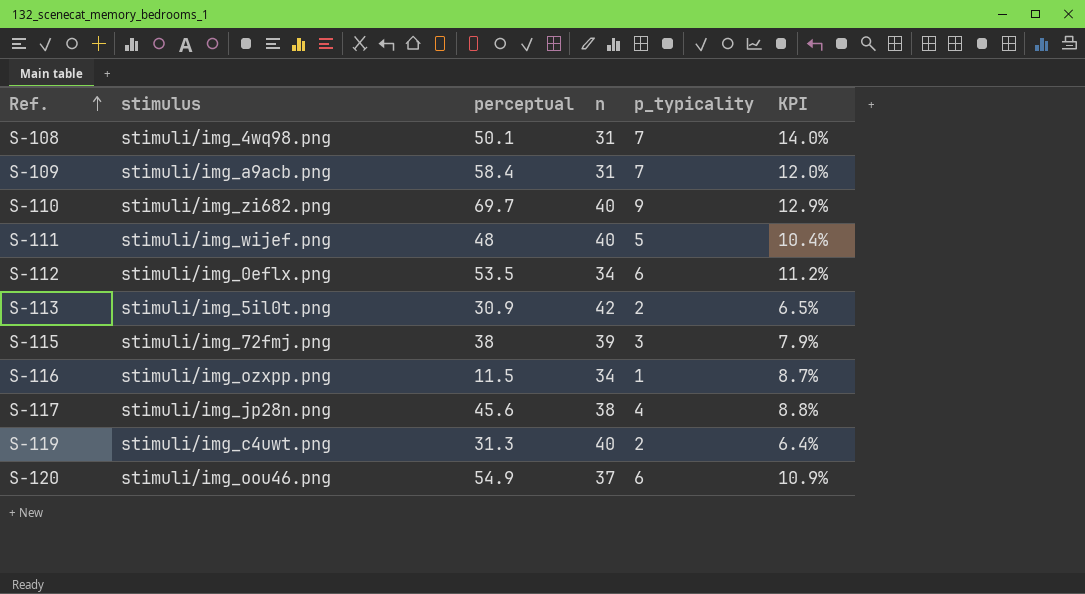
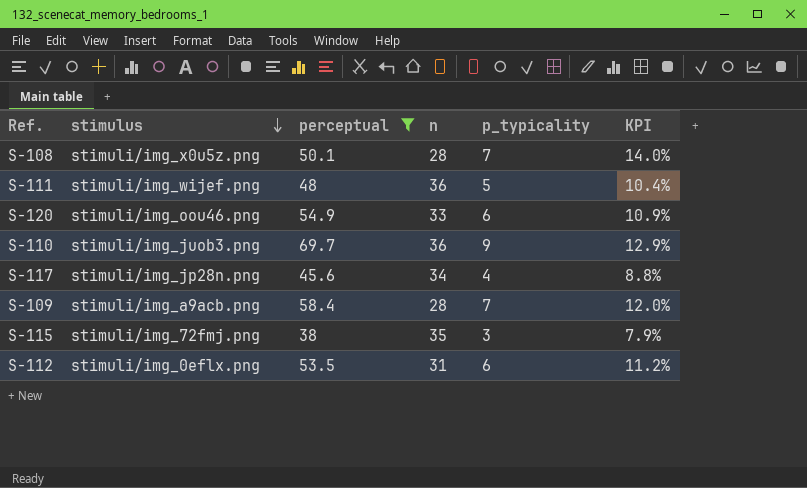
filter: none -> perceptual >= 38
row order: Ref. ascending -> stimulus descending
S-108 | stimulus: stimuli/img_4wq98.png -> stimuli/img_x0u5z.png
S-108 | n: 31 -> 28
S-111 | n: 40 -> 36
S-120 | n: 37 -> 33
S-110 | stimulus: stimuli/img_zi682.png -> stimuli/img_juob3.png
S-110 | n: 40 -> 36
S-117 | n: 38 -> 34
S-109 | n: 31 -> 28
S-115 | n: 39 -> 35
S-112 | n: 34 -> 31

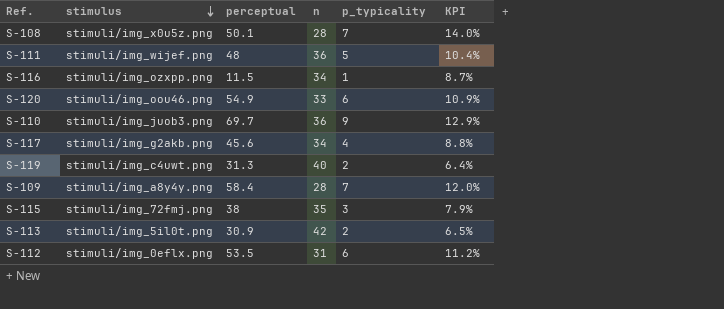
filter: perceptual >= 38 -> none
S-117 | stimulus: stimuli/img_jp28n.png -> stimuli/img_g2akb.png
S-109 | stimulus: stimuli/img_a9acb.png -> stimuli/img_a8y4y.png

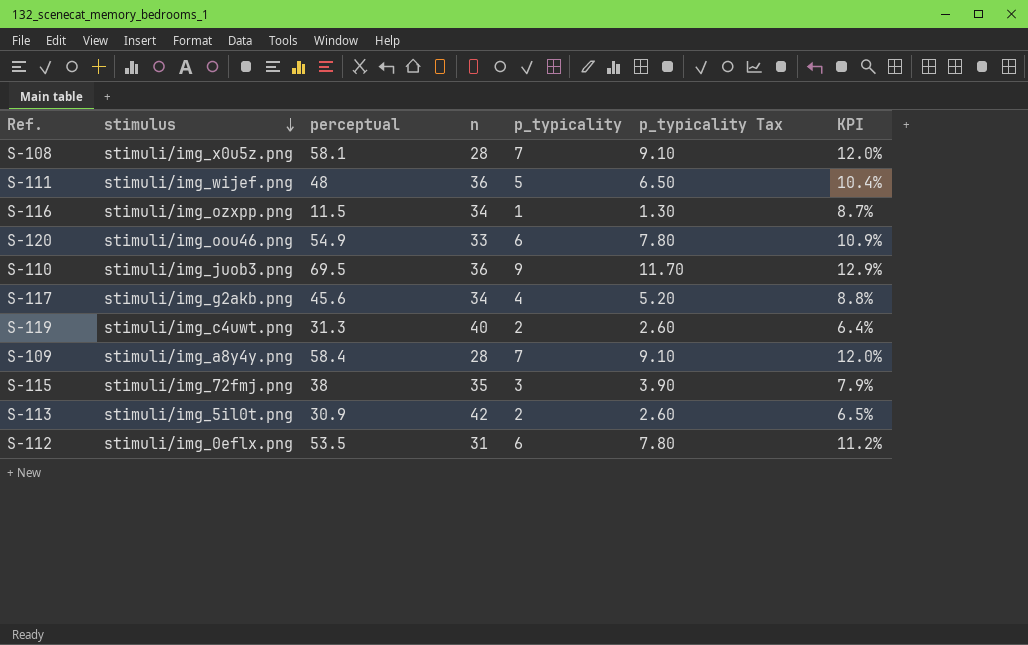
column p_typicality Tax | formula: none -> [p_typicality] * 1.3
S-108 | perceptual: 50.1 -> 58.1
S-108 | KPI: 14.0% -> 12.0%
S-110 | perceptual: 69.7 -> 69.5

